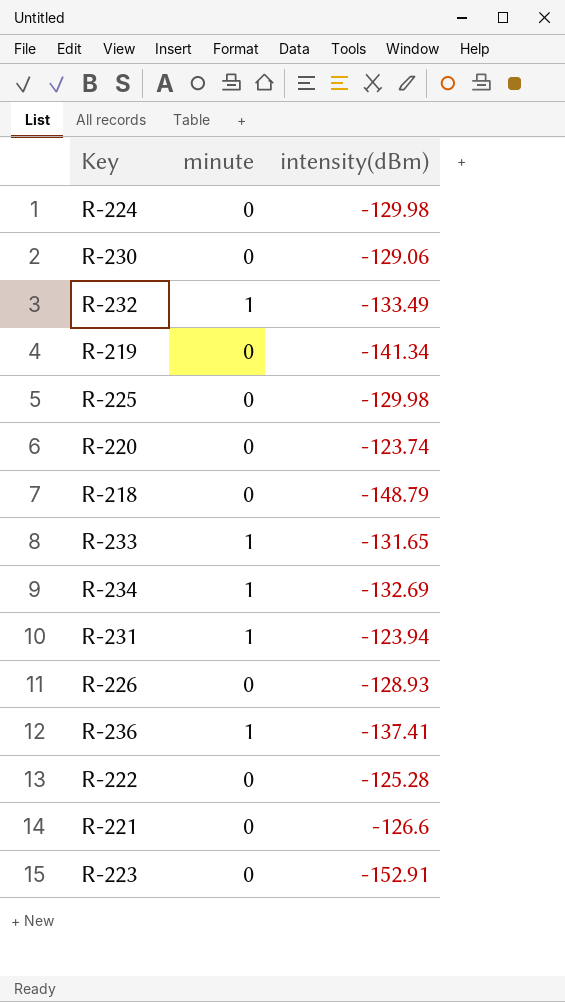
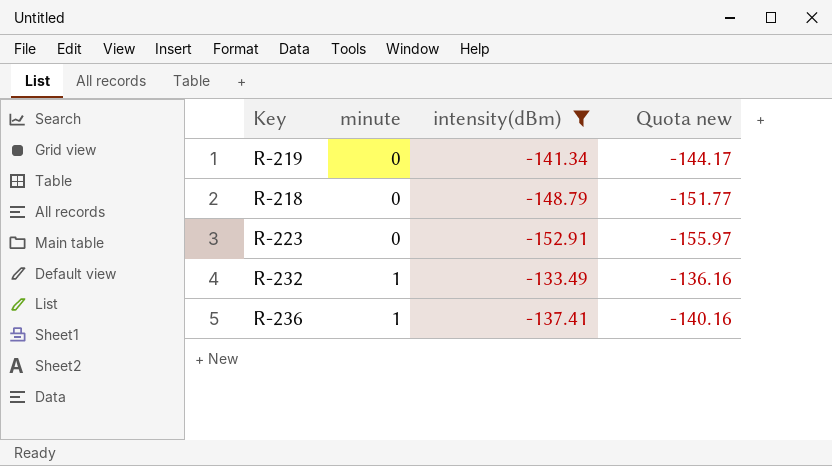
filter: none -> intensity(dBm) <= -133.49
row order: none -> minute ascending
column Quota new | formula: none -> [intensity(dBm)] * 1.02

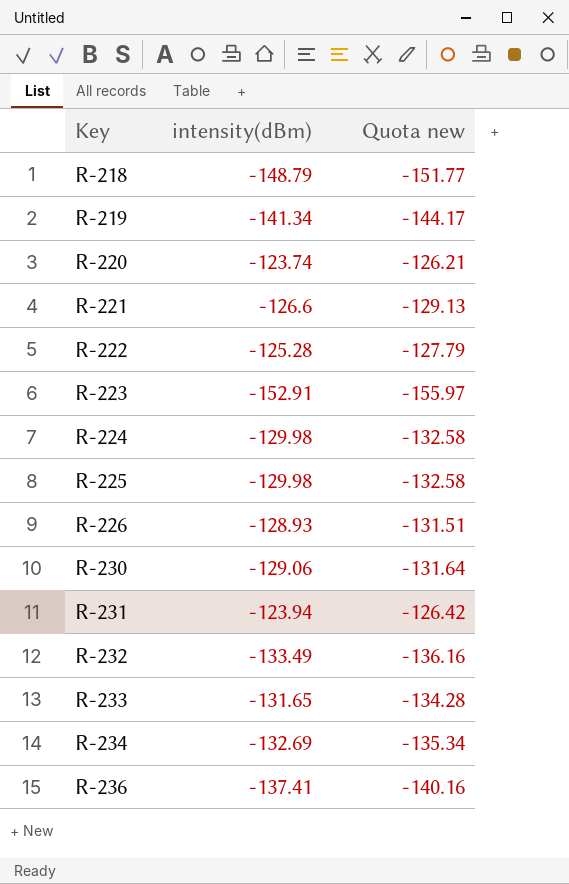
filter: intensity(dBm) <= -133.49 -> none
row order: minute ascending -> Key ascending
column minute | position: 2 -> none

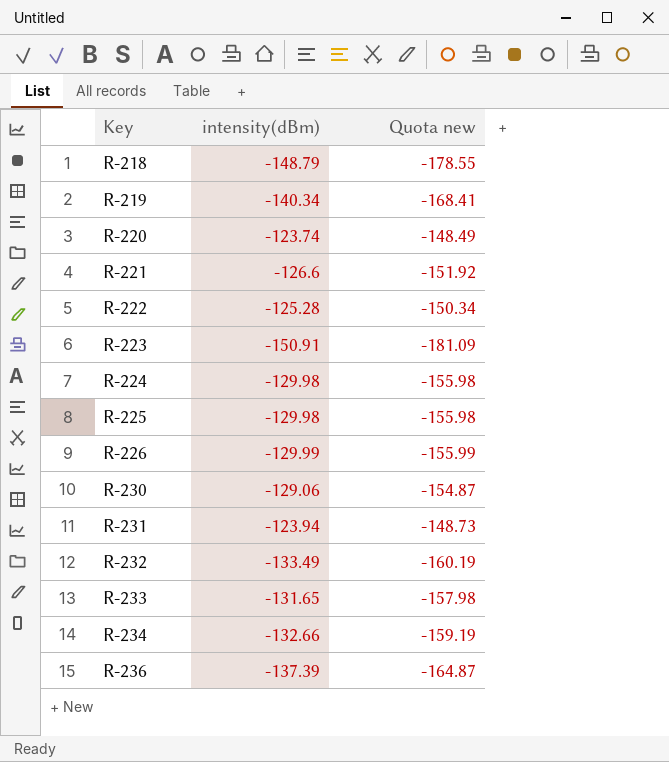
column Quota new | formula: [intensity(dBm)] * 1.02 -> [intensity(dBm)] * 1.2
R-219 | intensity(dBm): -141.34 -> -140.34
R-223 | intensity(dBm): -152.91 -> -150.91
R-226 | intensity(dBm): -128.93 -> -129.99
R-234 | intensity(dBm): -132.69 -> -132.66
R-236 | intensity(dBm): -137.41 -> -137.39

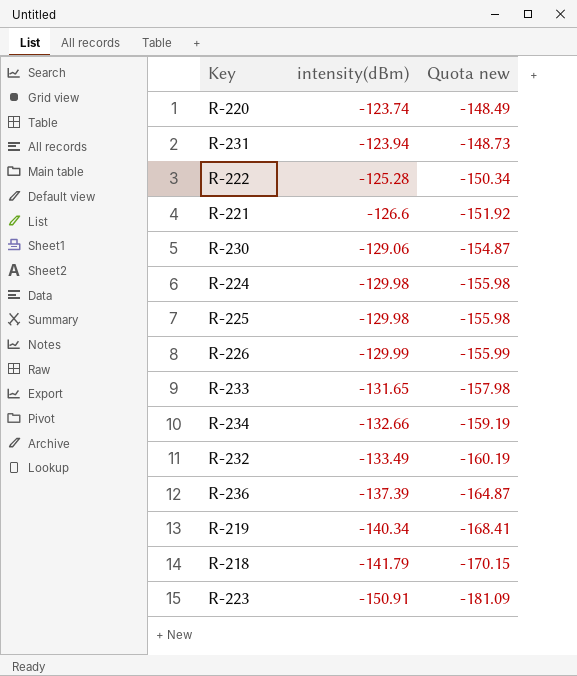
row order: Key ascending -> intensity(dBm) descending
R-218 | intensity(dBm): -148.79 -> -141.79
R-218 | Quota new: -178.55 -> -170.15

